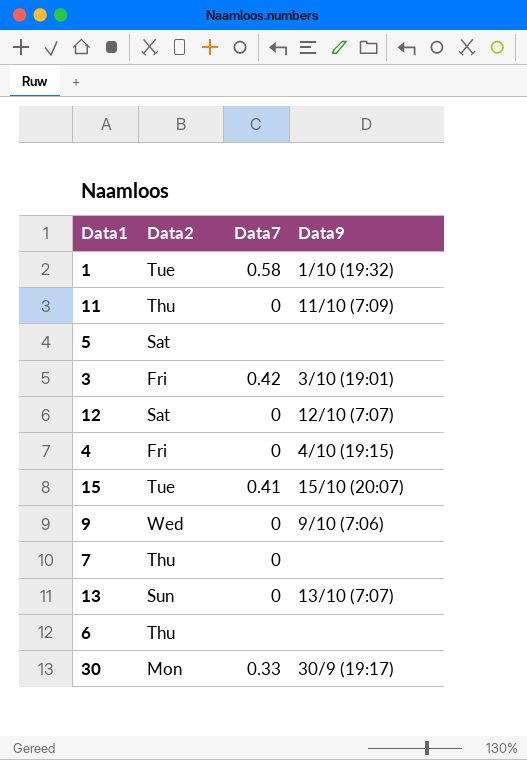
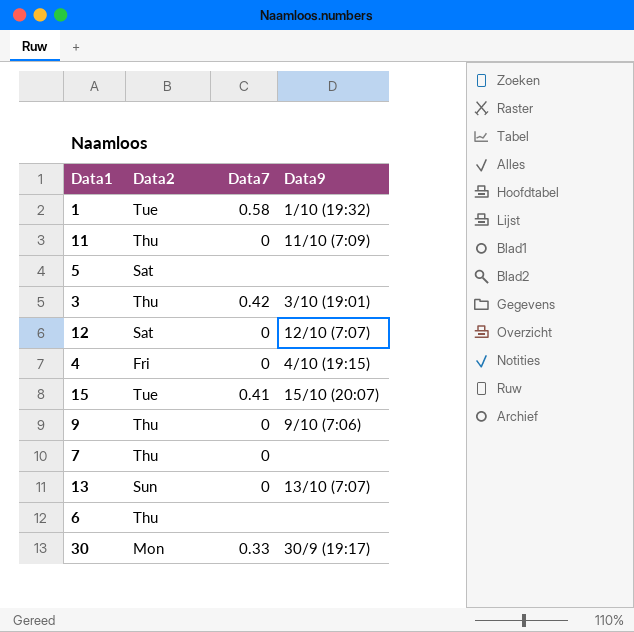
3 | Data2: Fri -> Thu
9 | Data2: Wed -> Thu

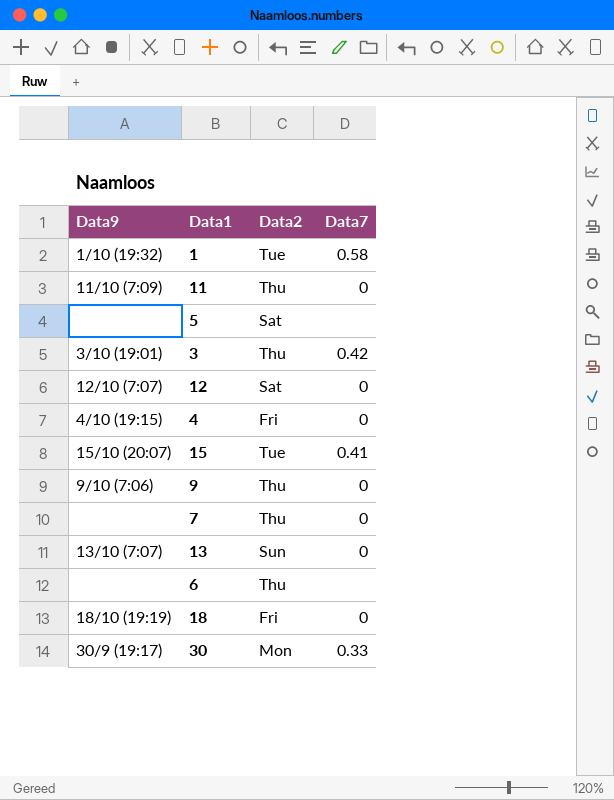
column Data9 | position: 4 -> 1
row 18: none -> 18/10 (19:19) | Fri | 0

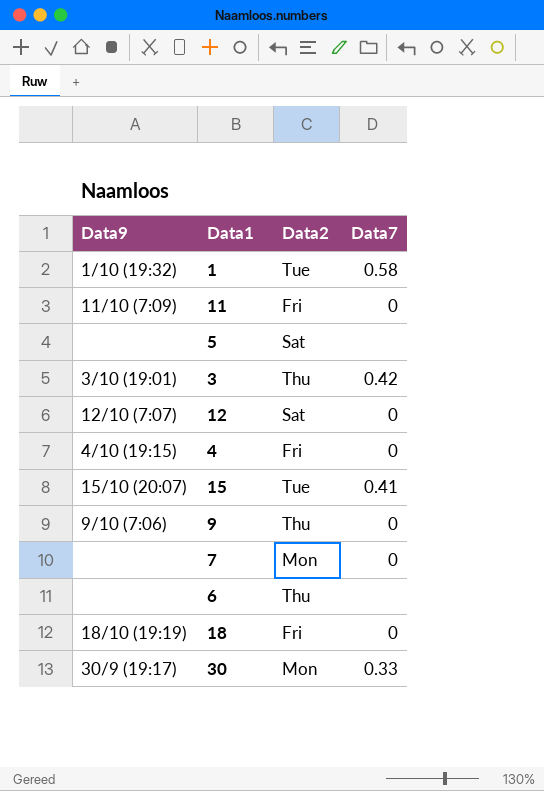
row 13: 13/10 (7:07) | Sun | 0 -> none
11 | Data2: Thu -> Fri
7 | Data2: Thu -> Mon

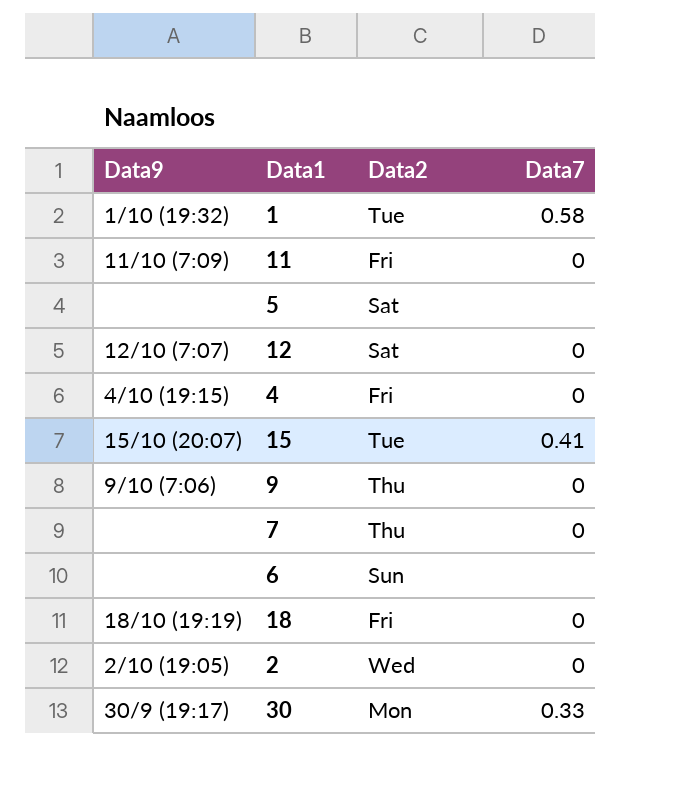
row 3: 3/10 (19:01) | Thu | 0.42 -> none
7 | Data2: Mon -> Thu
6 | Data2: Thu -> Sun
row 2: none -> 2/10 (19:05) | Wed | 0

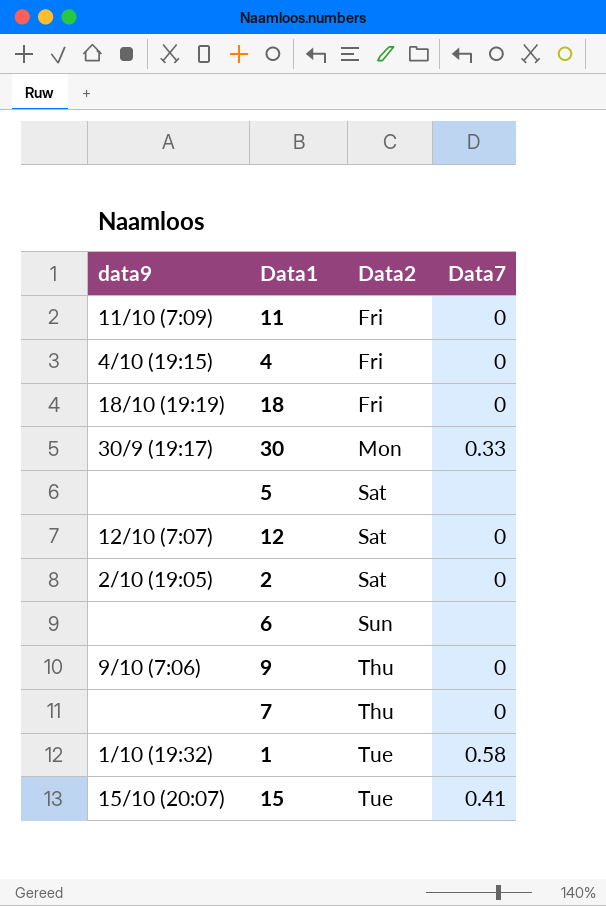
row order: none -> Data2 ascending
column name: Data9 -> data9
2 | Data2: Wed -> Sat

